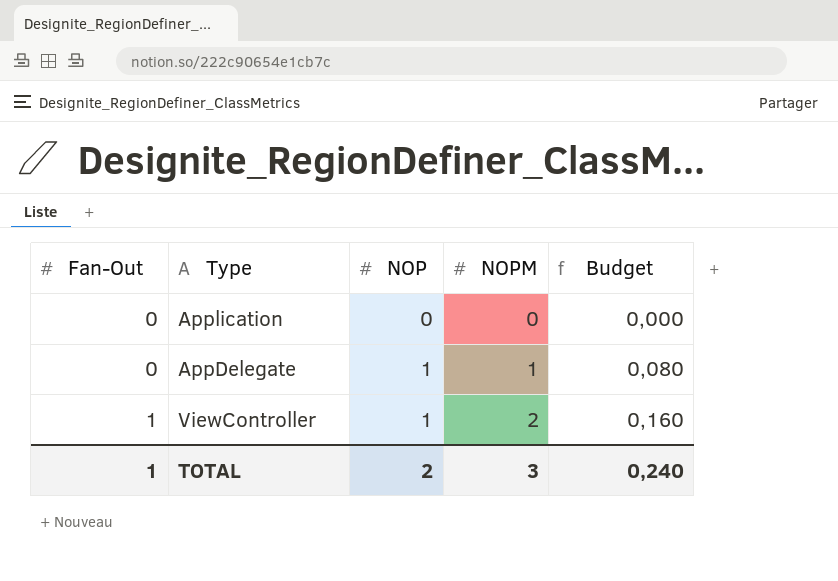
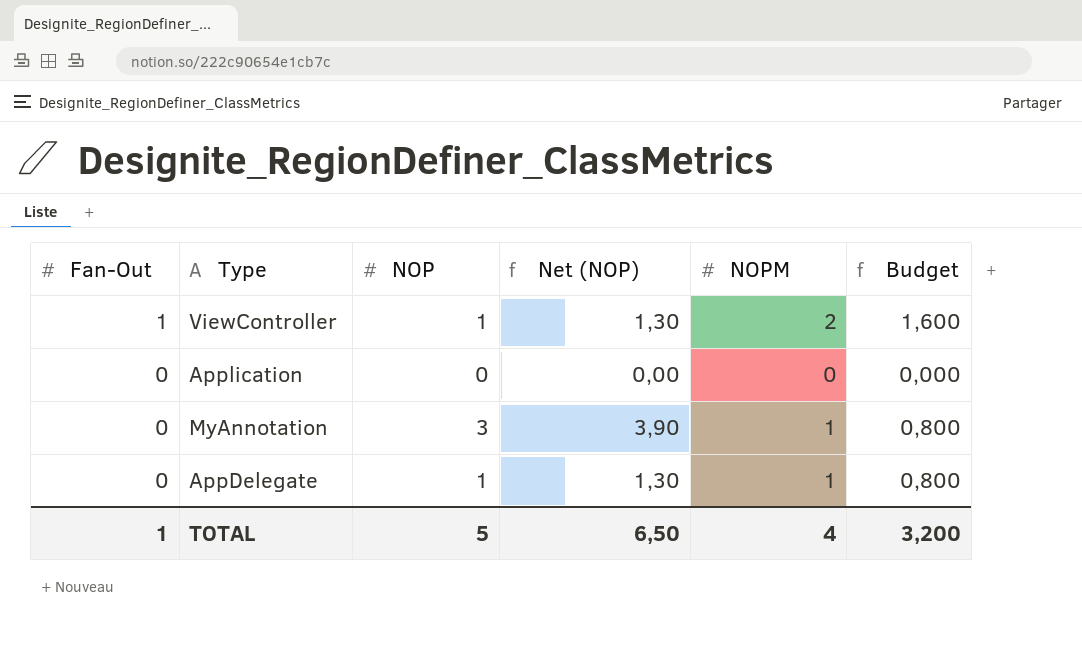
row order: Fan-Out ascending -> Fan-Out descending
column Net (NOP) | formula: none -> [NOP] * 1,3
column Budget | formula: [NOPM] * 0,08 -> [NOPM] * 0,8
row MyAnnotation: none -> 0 | 3 | 3,90 | 1 | 0,800
TOTAL | NOP: 2 -> 5
TOTAL | NOPM: 3 -> 4
TOTAL | Budget: 0,240 -> 3,200

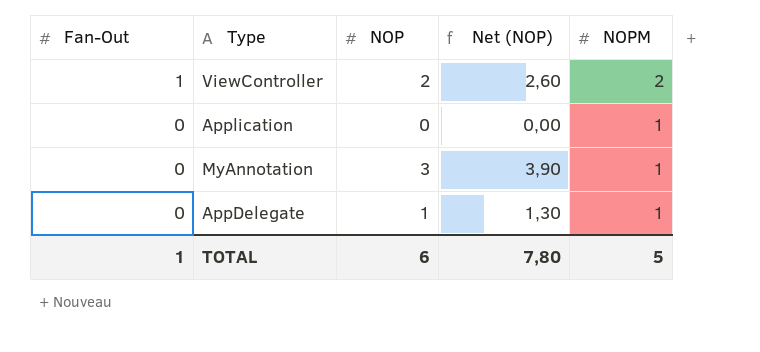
column Budget | formula: [NOPM] * 0,8 -> none
ViewController | NOP: 1 -> 2
ViewController | Net (NOP): 1,30 -> 2,60
Application | NOPM: 0 -> 1
TOTAL | NOP: 5 -> 6
TOTAL | Net (NOP): 6,50 -> 7,80
TOTAL | NOPM: 4 -> 5

